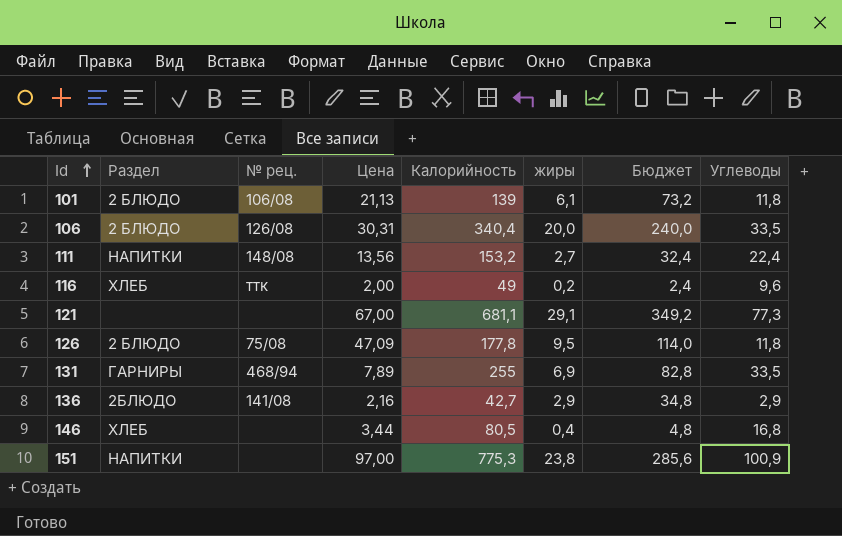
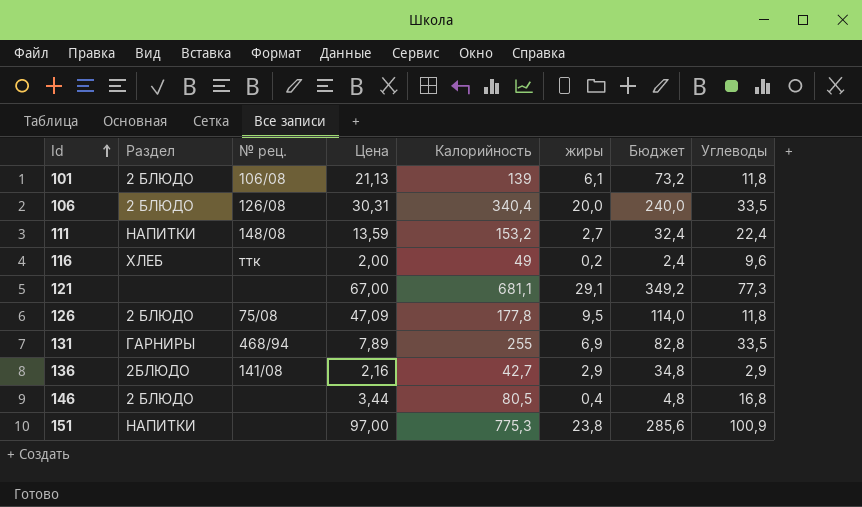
111 | Цена: 13,56 -> 13,59
146 | Раздел: ХЛЕБ -> 2 БЛЮДО

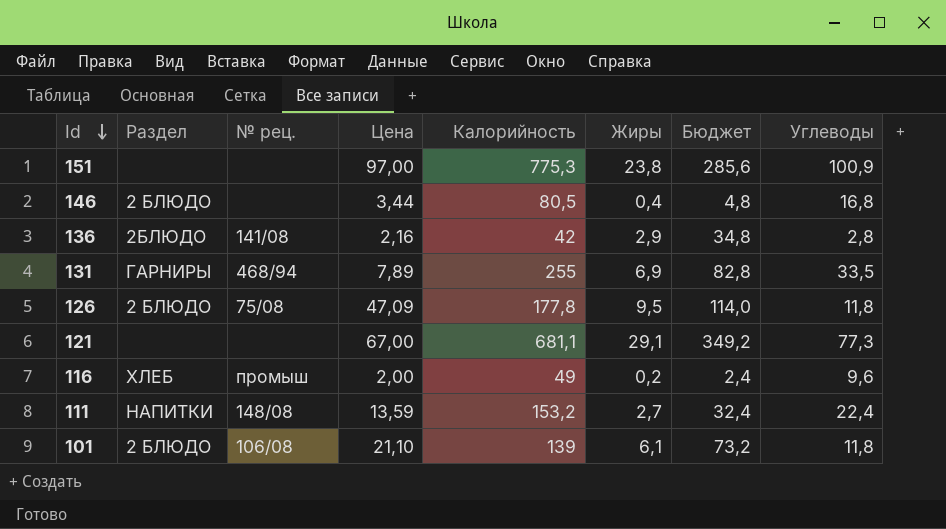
row order: Id ascending -> Id descending
column name: жиры -> Жиры
row 106: 2 БЛЮДО | 126/08 | 30,31 | 340,4 | 20,0 | 240,0 | 33,5 -> none
151 | Раздел: НАПИТКИ -> none
136 | Калорийность: 42,7 -> 42
136 | Углеводы: 2,9 -> 2,8
116 | № рец.: ттк -> промыш
101 | Цена: 21,13 -> 21,10

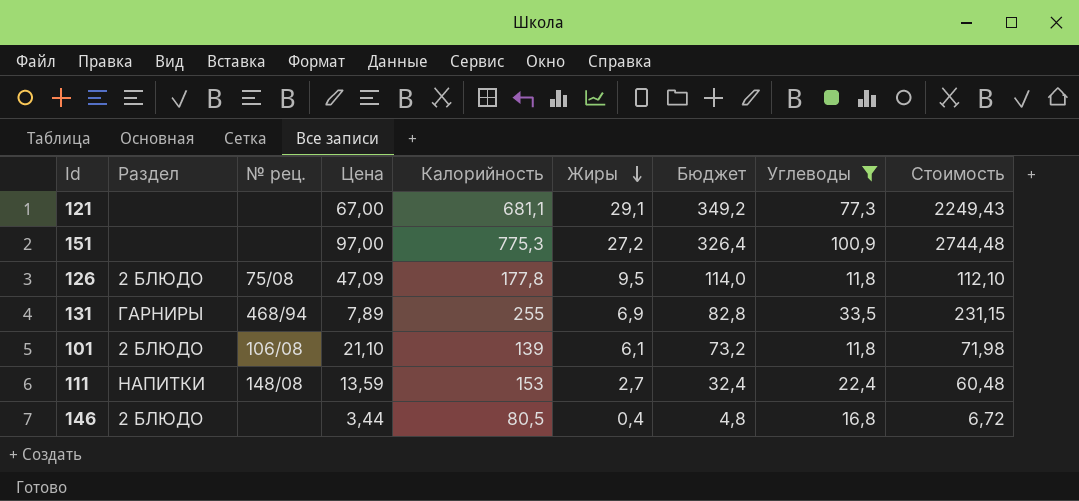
filter: none -> Углеводы >= 11,8
row order: Id descending -> Жиры descending
column Стоимость | formula: none -> [Жиры] * [Углеводы]
151 | Жиры: 23,8 -> 27,2
151 | Бюджет: 285,6 -> 326,4
111 | Калорийность: 153,2 -> 153

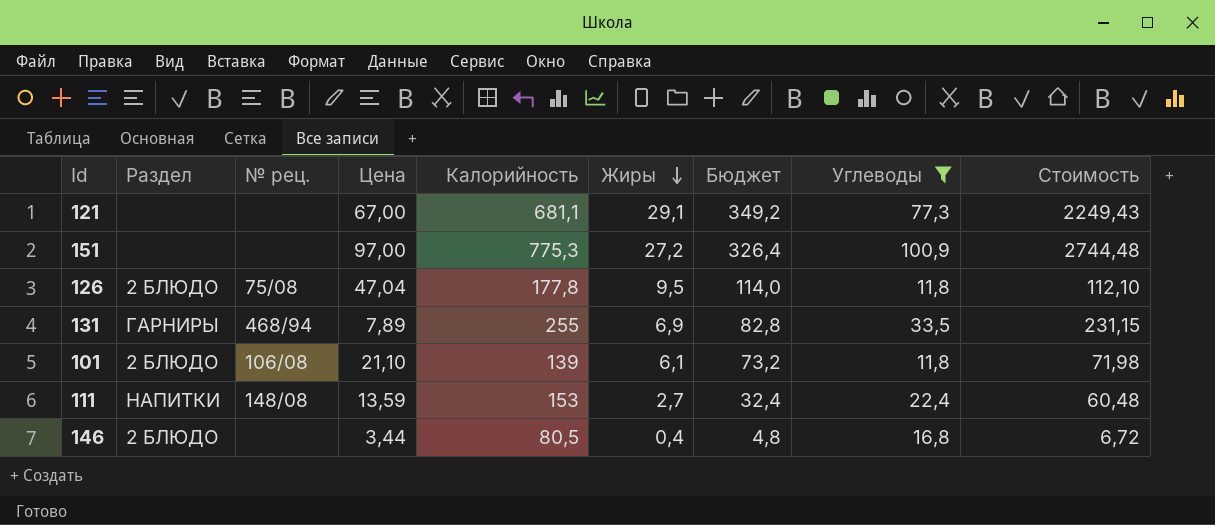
126 | Цена: 47,09 -> 47,04

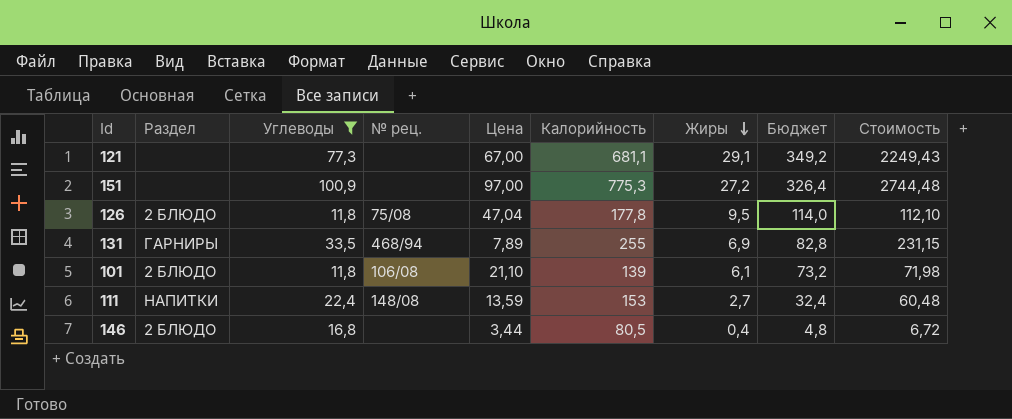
column Углеводы | position: 8 -> 3

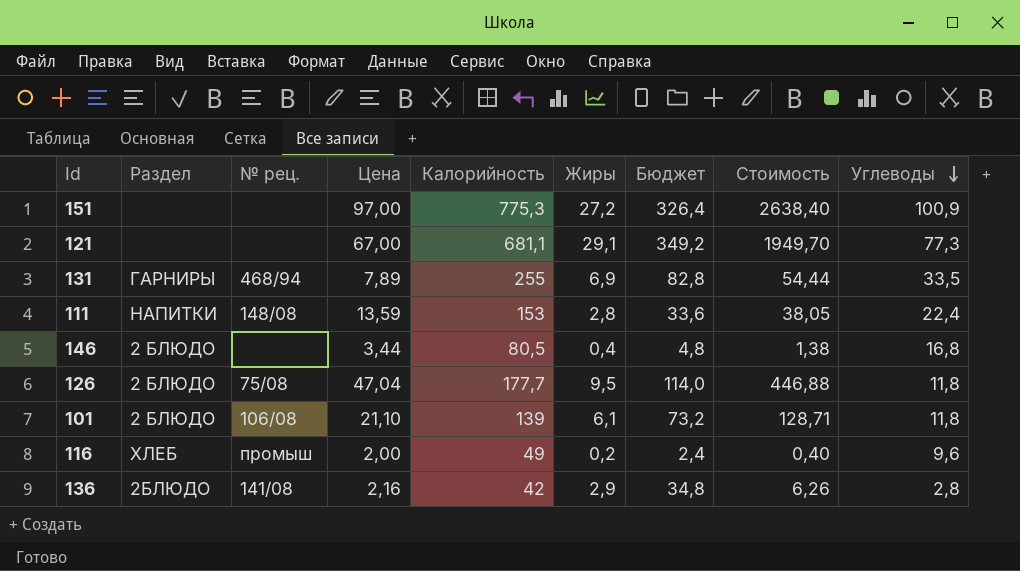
filter: Углеводы >= 11,8 -> none
row order: Жиры descending -> Углеводы descending
column Стоимость | formula: [Углеводы] * [Жиры] -> [Цена] * [Жиры]
column Углеводы | position: 3 -> 9
111 | Жиры: 2,7 -> 2,8
111 | Бюджет: 32,4 -> 33,6
126 | Калорийность: 177,8 -> 177,7

